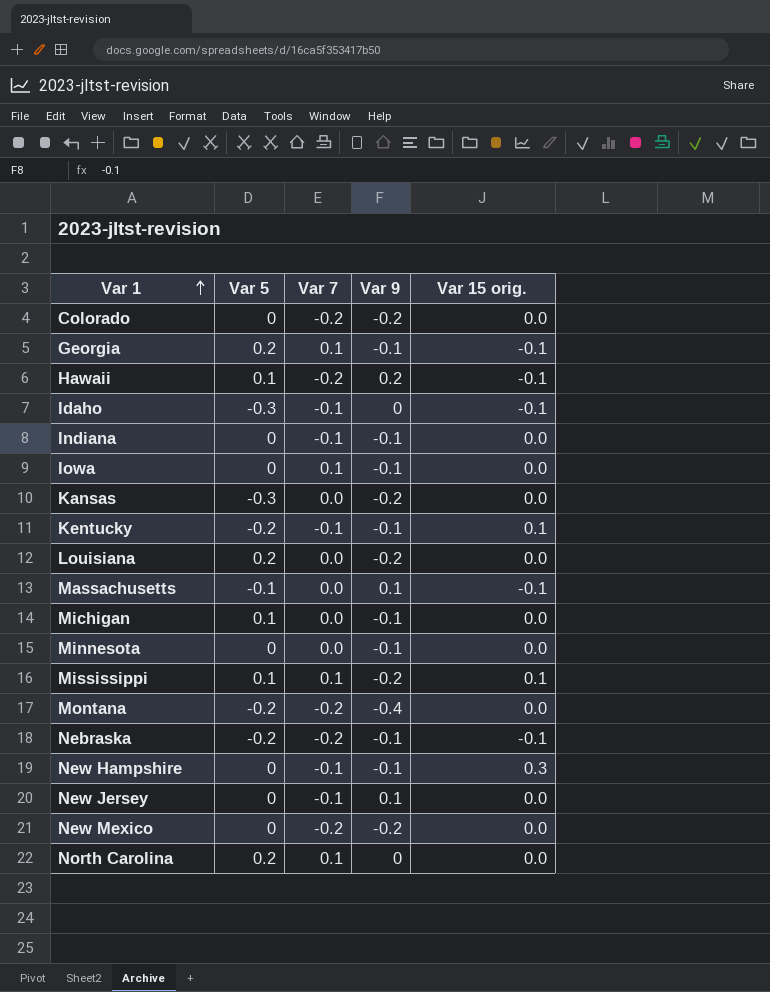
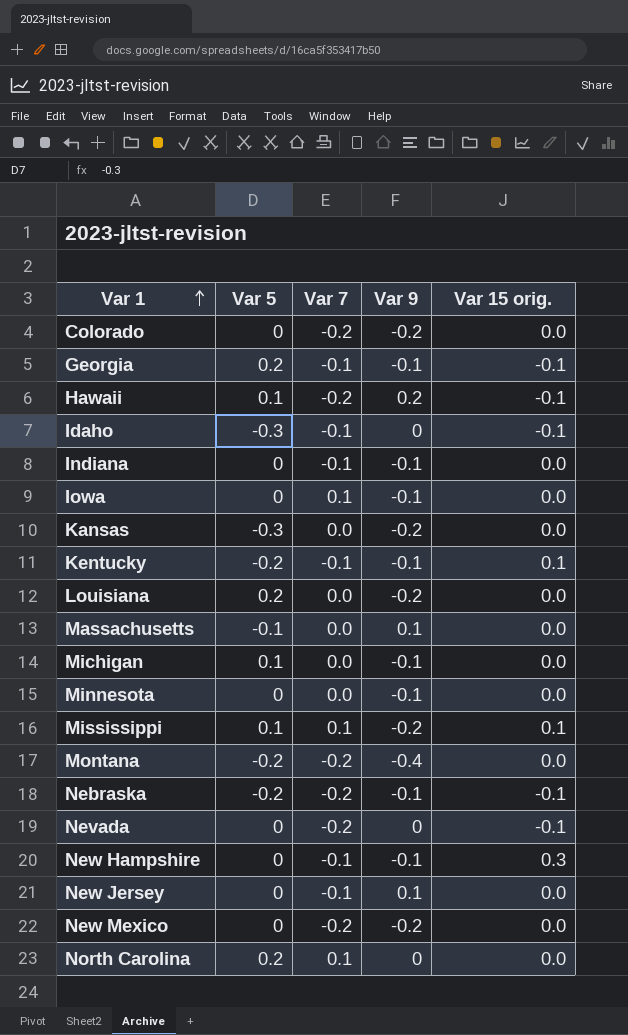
Georgia | Var 7: 0.1 -> -0.1
Massachusetts | Var 15 orig.: -0.1 -> 0.0
row Nevada: none -> 0 | -0.2 | 0 | -0.1

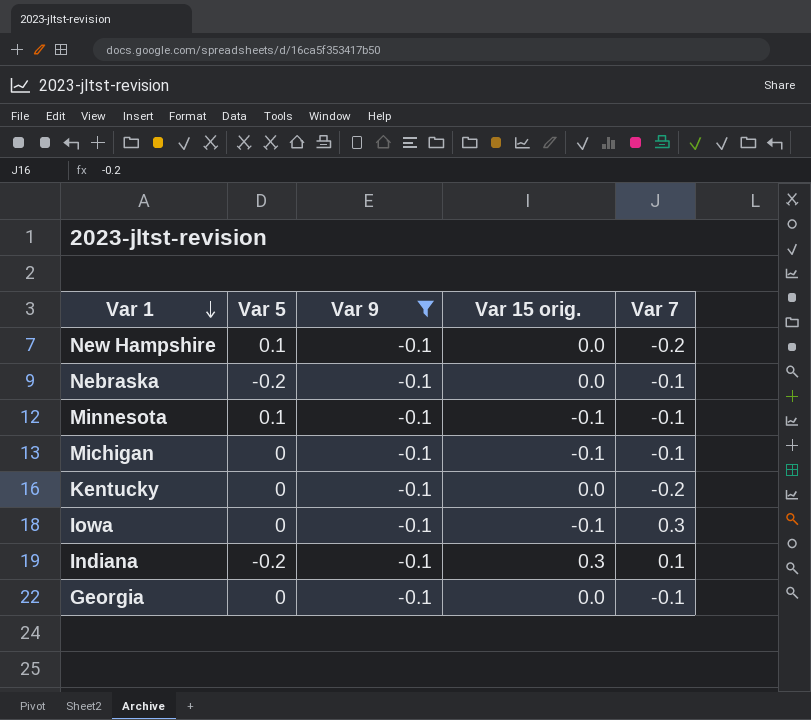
filter: none -> Var 9 = -0.1
row order: Var 1 ascending -> Var 1 descending
column Var 7 | position: 3 -> 5
New Hampshire | Var 5: 0 -> 0.1
New Hampshire | Var 15 orig.: 0.3 -> 0.0
New Hampshire | Var 7: -0.1 -> -0.2
Nebraska | Var 15 orig.: -0.1 -> 0.0
Nebraska | Var 7: -0.2 -> -0.1
Minnesota | Var 5: 0 -> 0.1
Minnesota | Var 15 orig.: 0.0 -> -0.1
Minnesota | Var 7: 0.0 -> -0.1
Michigan | Var 5: 0.1 -> 0
Michigan | Var 15 orig.: 0.0 -> -0.1
Michigan | Var 7: 0.0 -> -0.1
Kentucky | Var 5: -0.2 -> 0
Kentucky | Var 15 orig.: 0.1 -> 0.0
Kentucky | Var 7: -0.1 -> -0.2
Iowa | Var 15 orig.: 0.0 -> -0.1
Iowa | Var 7: 0.1 -> 0.3
Indiana | Var 5: 0 -> -0.2
Indiana | Var 15 orig.: 0.0 -> 0.3
Indiana | Var 7: -0.1 -> 0.1
Georgia | Var 5: 0.2 -> 0
Georgia | Var 15 orig.: -0.1 -> 0.0

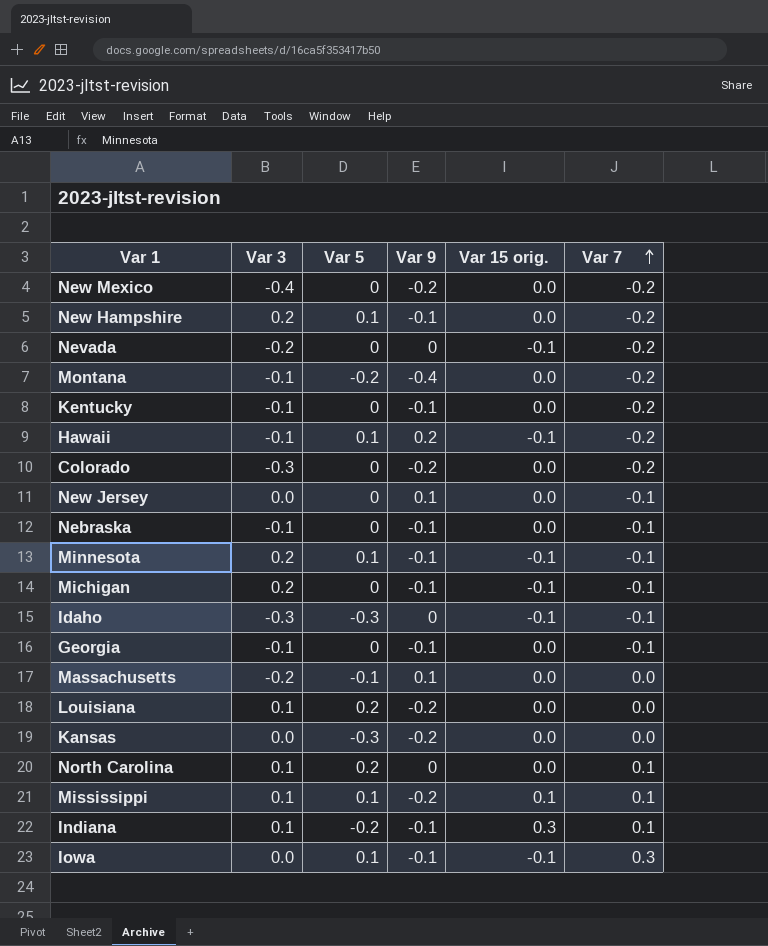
filter: Var 9 = -0.1 -> none
row order: Var 1 descending -> Var 7 ascending
column Var 3 | position: none -> 2
Nebraska | Var 5: -0.2 -> 0
Iowa | Var 5: 0 -> 0.1

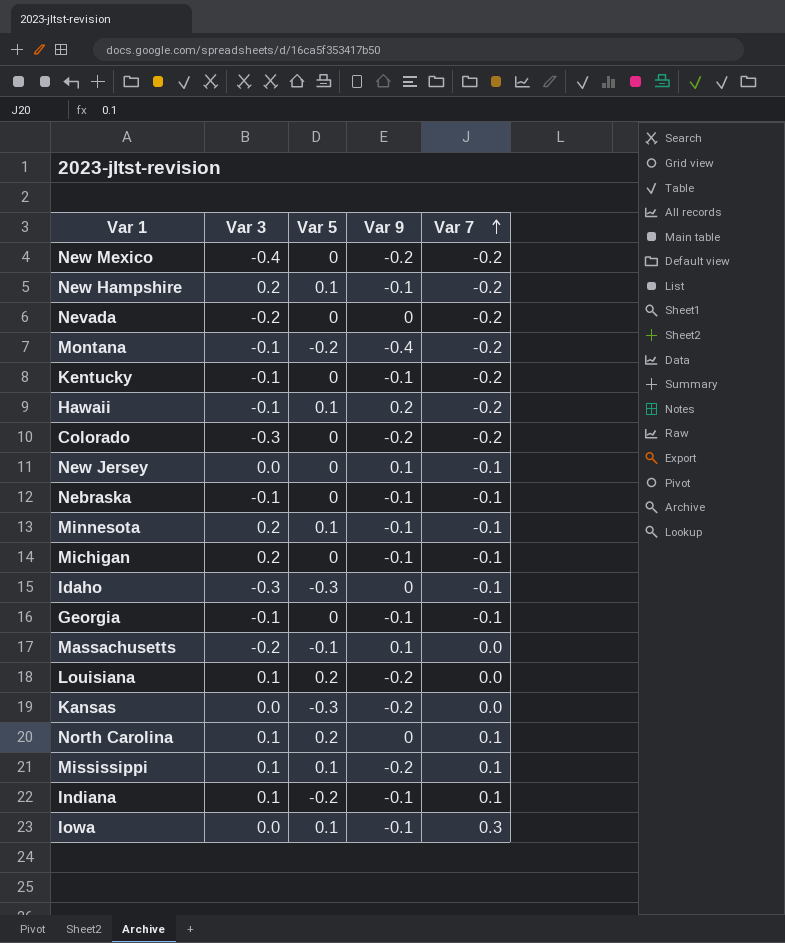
column Var 15 orig. | position: 5 -> none

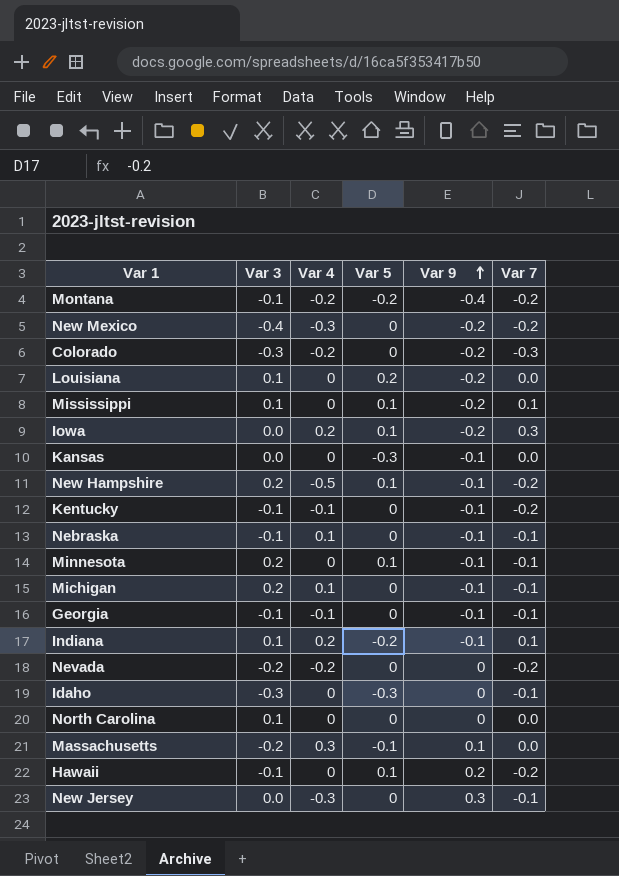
row order: Var 7 ascending -> Var 9 ascending
column Var 4 | position: none -> 3
Colorado | Var 7: -0.2 -> -0.3
Iowa | Var 9: -0.1 -> -0.2
Kansas | Var 9: -0.2 -> -0.1
North Carolina | Var 5: 0.2 -> 0
North Carolina | Var 7: 0.1 -> 0.0
New Jersey | Var 9: 0.1 -> 0.3

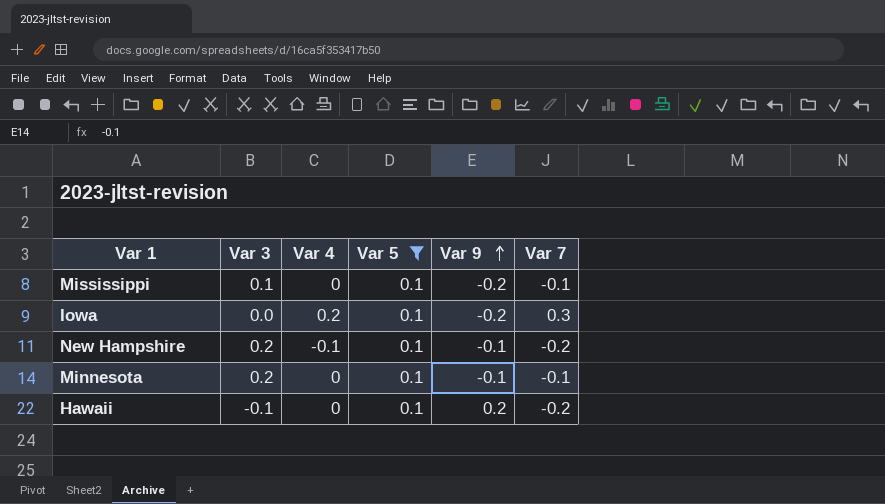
filter: none -> Var 5 = 0.1
Mississippi | Var 7: 0.1 -> -0.1
New Hampshire | Var 4: -0.5 -> -0.1

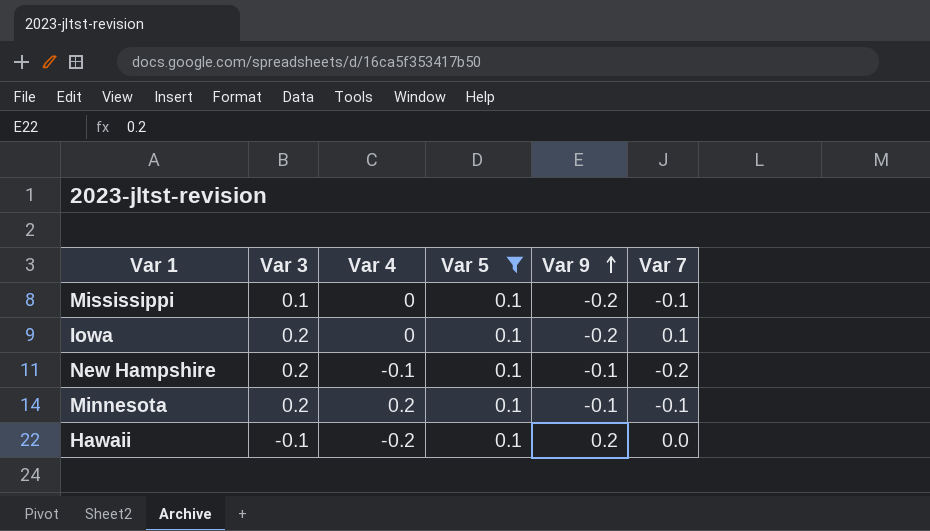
Iowa | Var 3: 0.0 -> 0.2
Iowa | Var 4: 0.2 -> 0
Iowa | Var 7: 0.3 -> 0.1
Minnesota | Var 4: 0 -> 0.2
Hawaii | Var 4: 0 -> -0.2
Hawaii | Var 7: -0.2 -> 0.0

